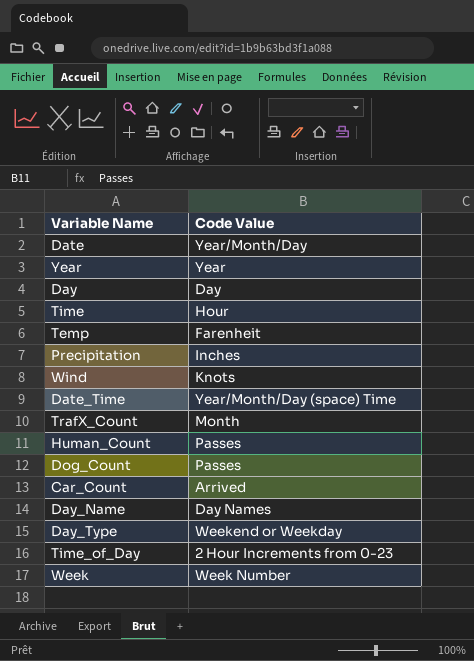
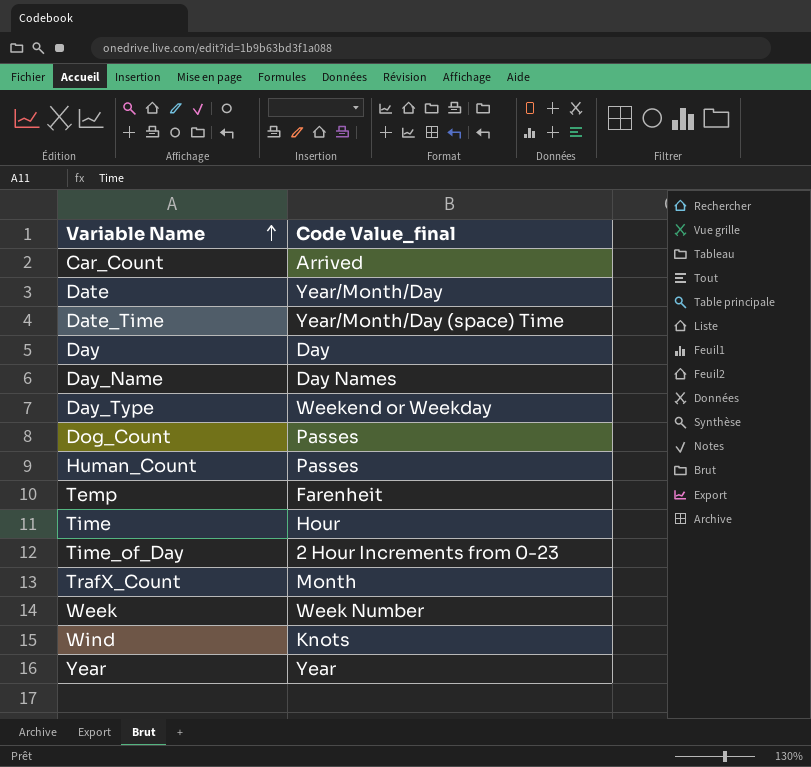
row order: none -> Variable Name ascending
column name: Code Value -> Code Value_final
row Precipitation: Inches -> none

